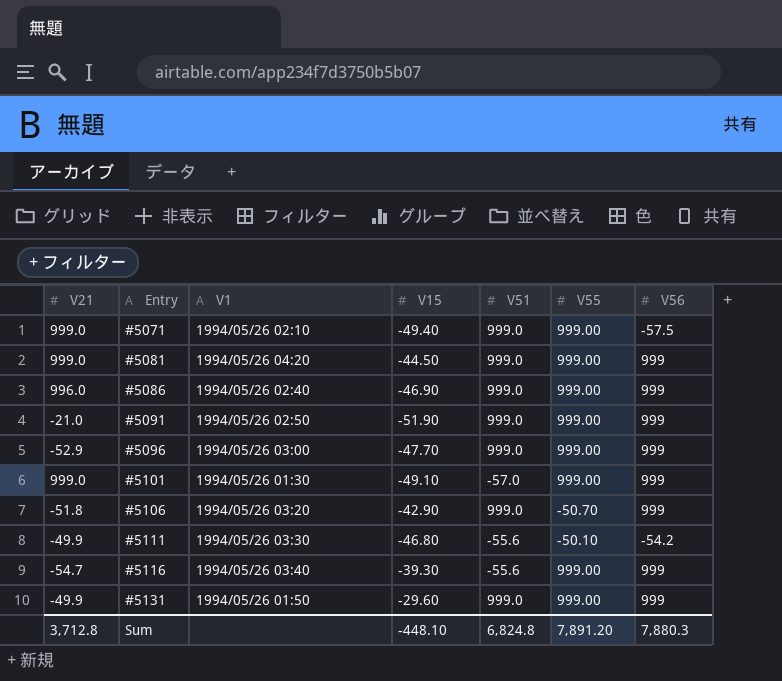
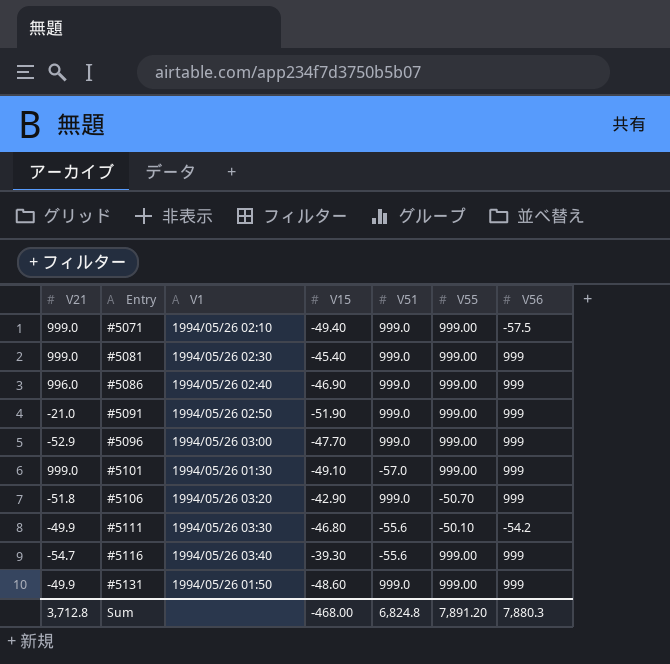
#5081 | V1: 1994/05/26 04:20 -> 1994/05/26 02:30
#5081 | V15: -44.50 -> -45.40
#5131 | V15: -29.60 -> -48.60
Sum | V15: -448.10 -> -468.00

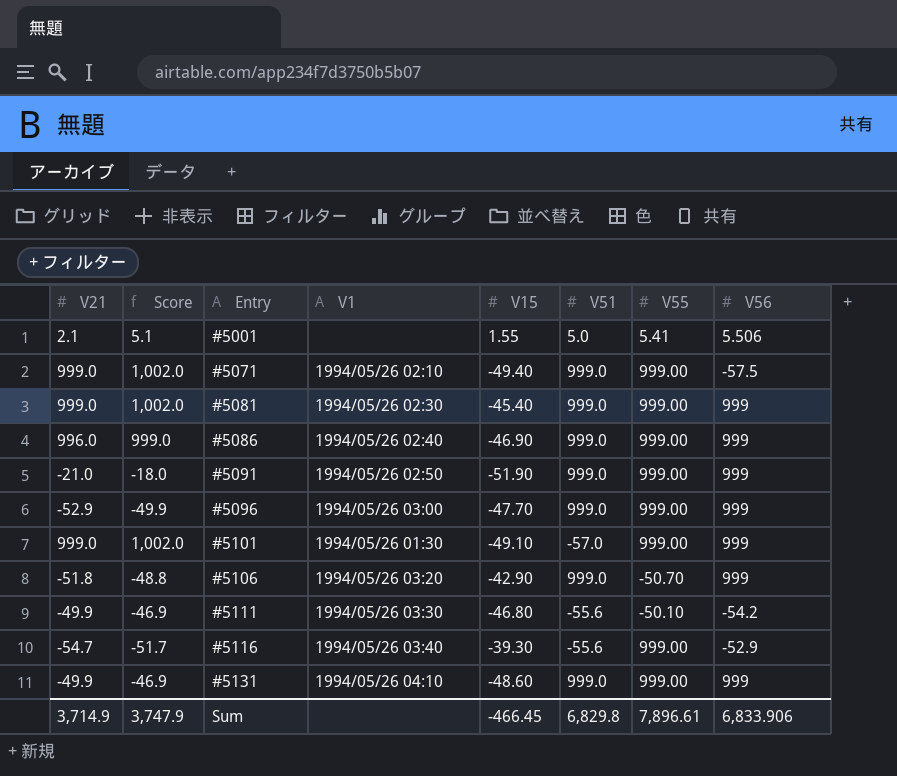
column Score | formula: none -> [V21] + 3
row #5001: none -> 2.1 | 5.1 | none | 1.55 | 5.0 | 5.41 | 5.506
#5116 | V56: 999 -> -52.9
#5131 | V1: 1994/05/26 01:50 -> 1994/05/26 04:10
Sum | V21: 3,712.8 -> 3,714.9
Sum | V15: -468.00 -> -466.45
Sum | V51: 6,824.8 -> 6,829.8
Sum | V55: 7,891.20 -> 7,896.61
Sum | V56: 7,880.3 -> 6,833.906

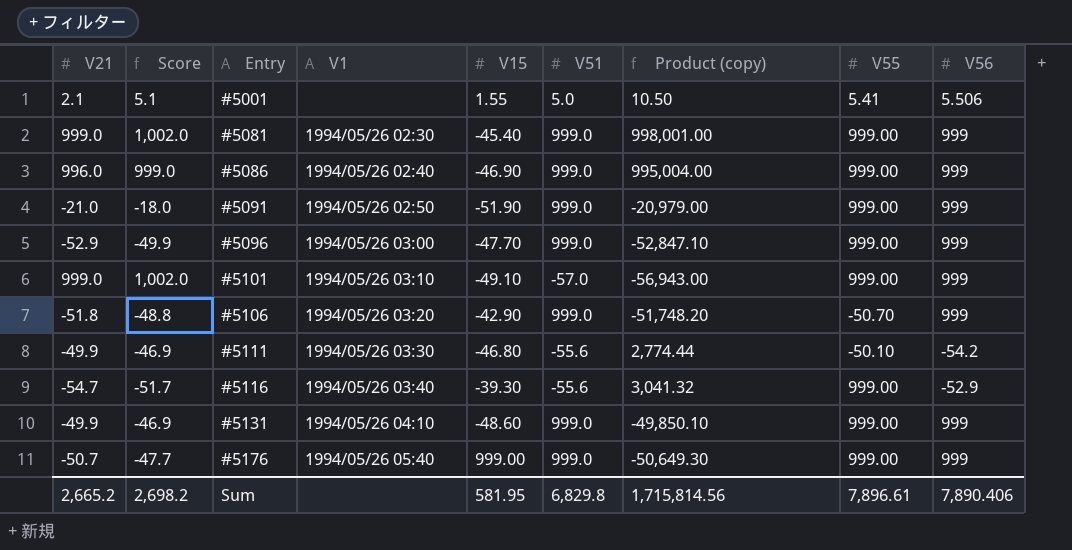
column Product (copy) | formula: none -> [V21] * [V51]
row #5071: 999.0 | 1,002.0 | 1994/05/26 02:10 | -49.40 | 999.0 | 999.00 | -57.5 -> none
#5101 | V1: 1994/05/26 01:30 -> 1994/05/26 03:10
row #5176: none -> -50.7 | -47.7 | 1994/05/26 05:40 | 999.00 | 999.0 | -50,649.30 | 999.00 | 999
Sum | V21: 3,714.9 -> 2,665.2
Sum | Score: 3,747.9 -> 2,698.2
Sum | V15: -466.45 -> 581.95
Sum | V56: 6,833.906 -> 7,890.406

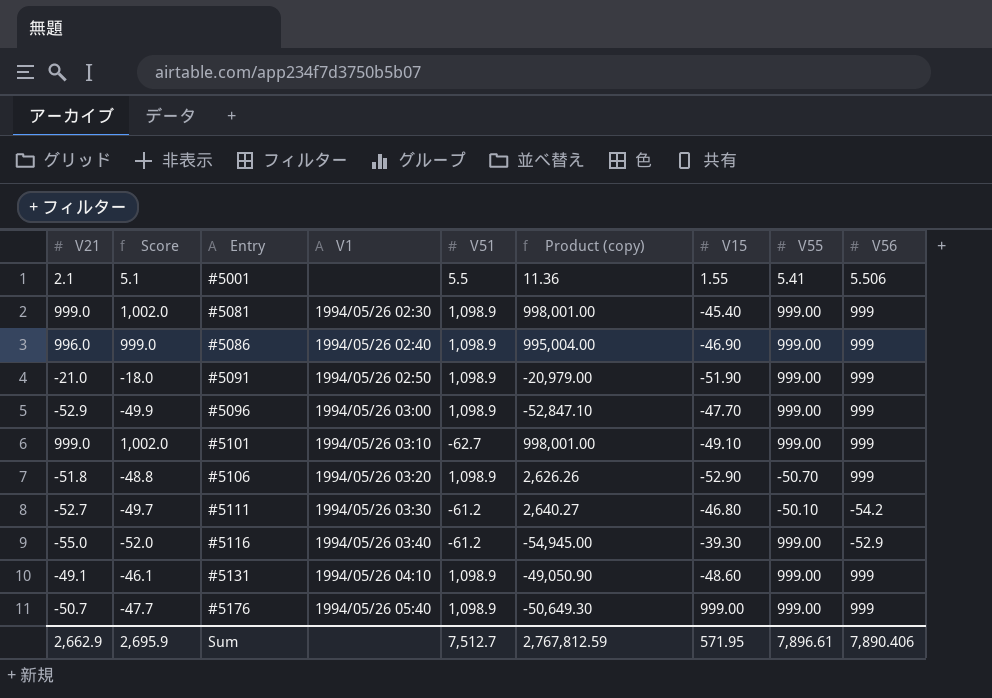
column Product (copy) | formula: [V21] * [V51] -> [V21] * [V55]
column V15 | position: 5 -> 7
#5001 | V51: 5.0 -> 5.5
#5081 | V51: 999.0 -> 1,098.9
#5086 | V51: 999.0 -> 1,098.9
#5091 | V51: 999.0 -> 1,098.9
#5096 | V51: 999.0 -> 1,098.9
#5101 | V51: -57.0 -> -62.7
#5106 | V51: 999.0 -> 1,098.9
#5106 | V15: -42.90 -> -52.90
#5111 | V21: -49.9 -> -52.7
#5111 | Score: -46.9 -> -49.7
#5111 | V51: -55.6 -> -61.2
#5116 | V21: -54.7 -> -55.0
#5116 | Score: -51.7 -> -52.0
#5116 | V51: -55.6 -> -61.2
#5131 | V21: -49.9 -> -49.1
#5131 | Score: -46.9 -> -46.1
#5131 | V51: 999.0 -> 1,098.9
#5176 | V51: 999.0 -> 1,098.9
Sum | V21: 2,665.2 -> 2,662.9
Sum | Score: 2,698.2 -> 2,695.9
Sum | V51: 6,829.8 -> 7,512.7
Sum | Product (copy): 1,715,814.56 -> 2,767,812.59
Sum | V15: 581.95 -> 571.95

